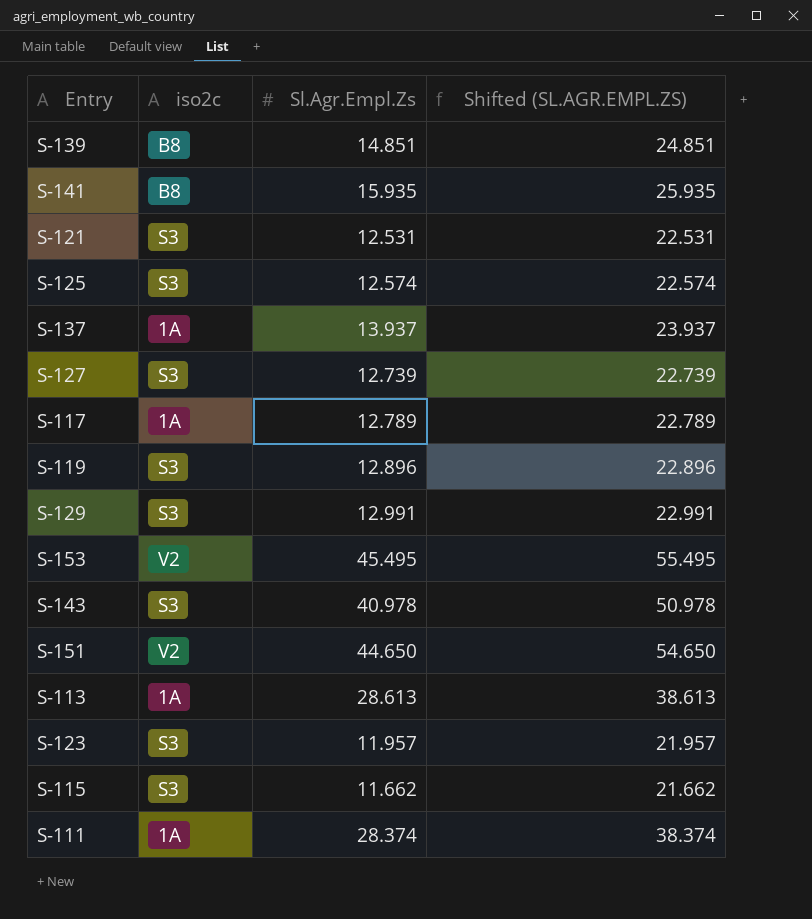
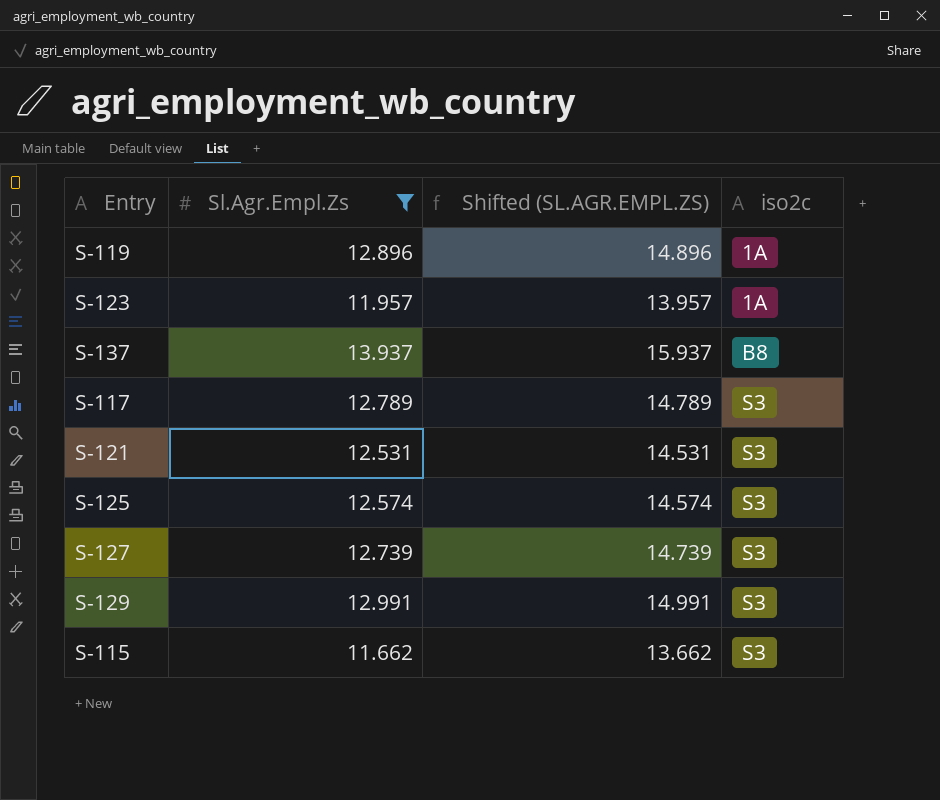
filter: none -> Sl.Agr.Empl.Zs <= 13.937
row order: none -> iso2c ascending
column Shifted (SL.AGR.EMPL.ZS) | formula: [Sl.Agr.Empl.Zs] + 10 -> [Sl.Agr.Empl.Zs] + 2
column iso2c | position: 2 -> 4
S-119 | iso2c: S3 -> 1A
S-123 | iso2c: S3 -> 1A
S-137 | iso2c: 1A -> B8
S-117 | iso2c: 1A -> S3

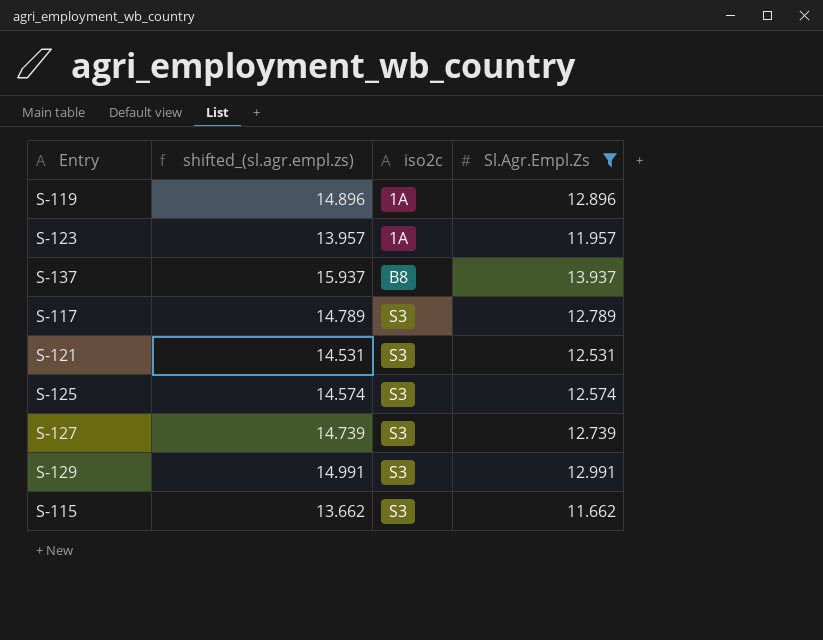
column name: Shifted (SL.AGR.EMPL.ZS) -> shifted_(sl.agr.empl.zs)
column Sl.Agr.Empl.Zs | position: 2 -> 4

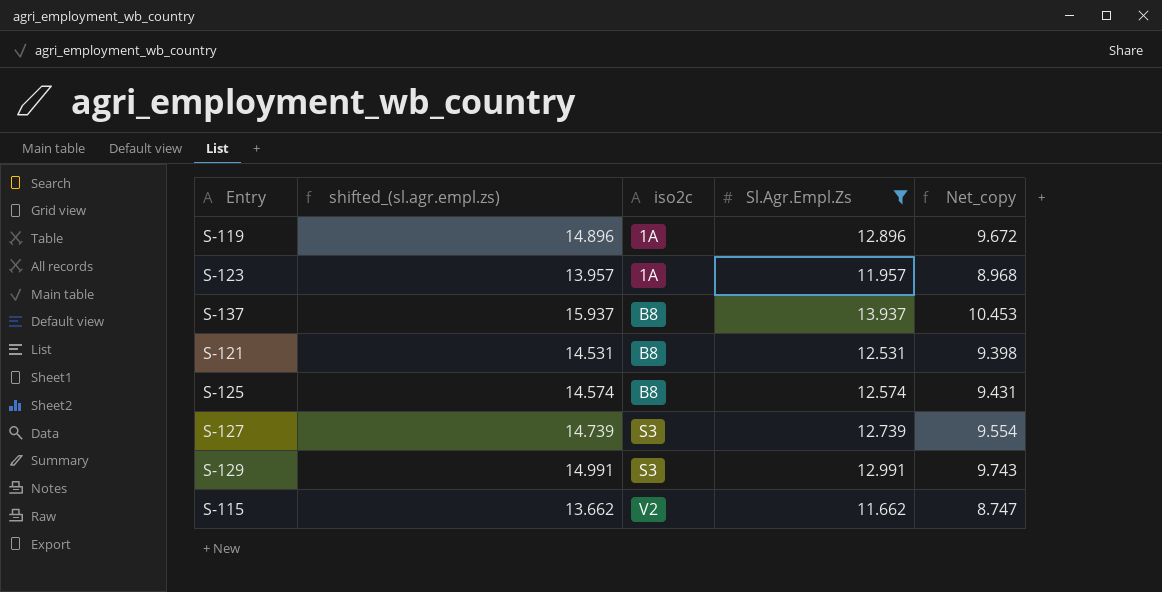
column Net_copy | formula: none -> [Sl.Agr.Empl.Zs] * 0.75
row S-117: 14.789 | S3 | 12.789 -> none
S-121 | iso2c: S3 -> B8
S-125 | iso2c: S3 -> B8
S-115 | iso2c: S3 -> V2

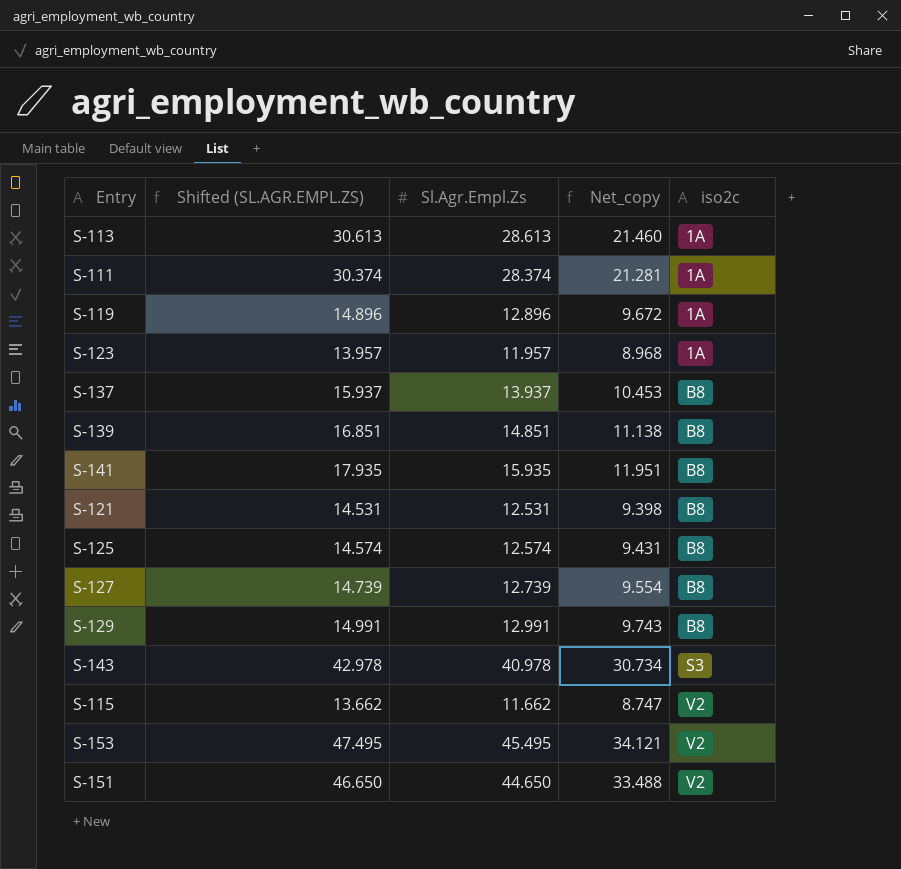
filter: Sl.Agr.Empl.Zs <= 13.937 -> none
column name: shifted_(sl.agr.empl.zs) -> Shifted (SL.AGR.EMPL.ZS)
column iso2c | position: 3 -> 5
S-127 | iso2c: S3 -> B8
S-129 | iso2c: S3 -> B8

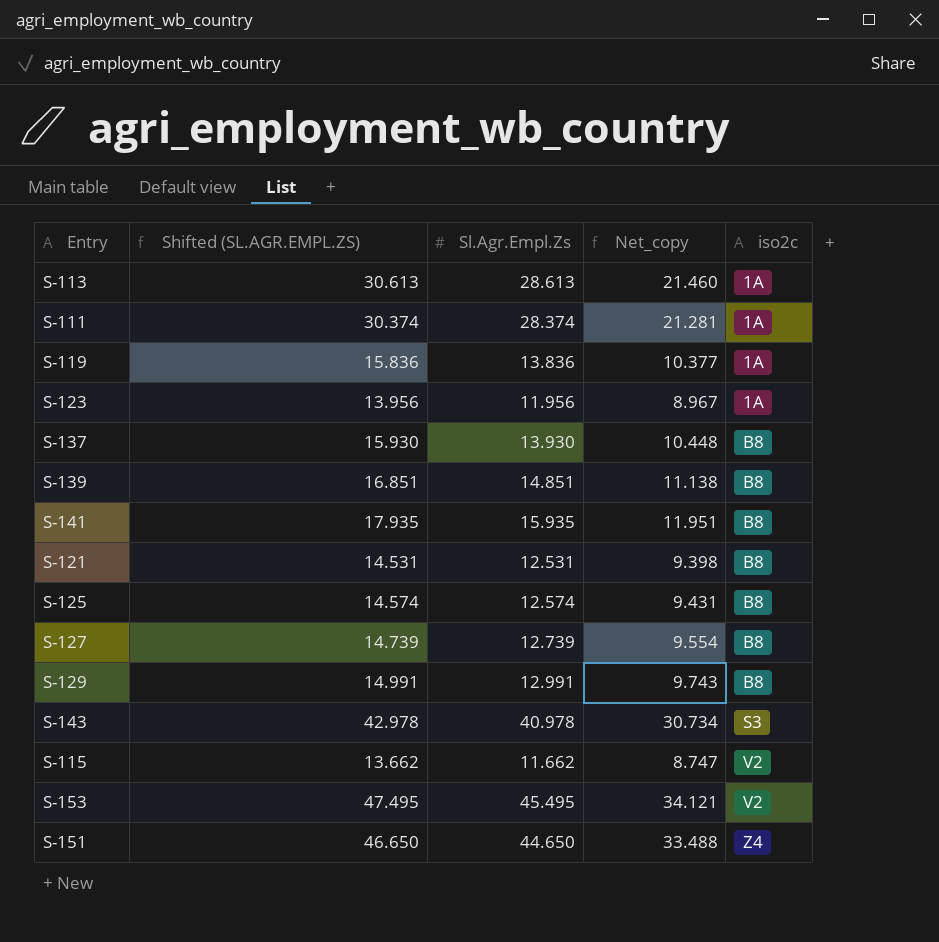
S-119 | Shifted (SL.AGR.EMPL.ZS): 14.896 -> 15.836
S-119 | Sl.Agr.Empl.Zs: 12.896 -> 13.836
S-119 | Net_copy: 9.672 -> 10.377
S-123 | Shifted (SL.AGR.EMPL.ZS): 13.957 -> 13.956
S-123 | Sl.Agr.Empl.Zs: 11.957 -> 11.956
S-123 | Net_copy: 8.968 -> 8.967
S-137 | Shifted (SL.AGR.EMPL.ZS): 15.937 -> 15.930
S-137 | Sl.Agr.Empl.Zs: 13.937 -> 13.930
S-137 | Net_copy: 10.453 -> 10.448
S-151 | iso2c: V2 -> Z4

